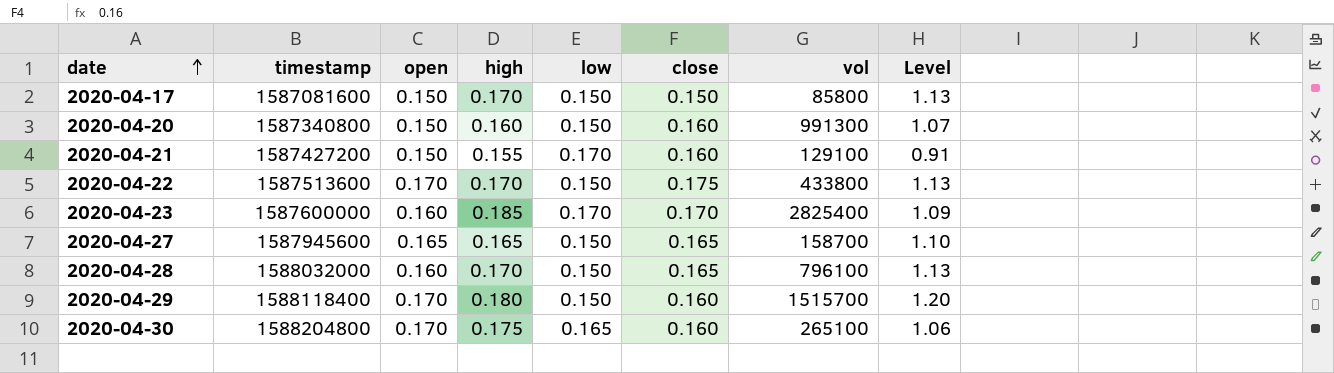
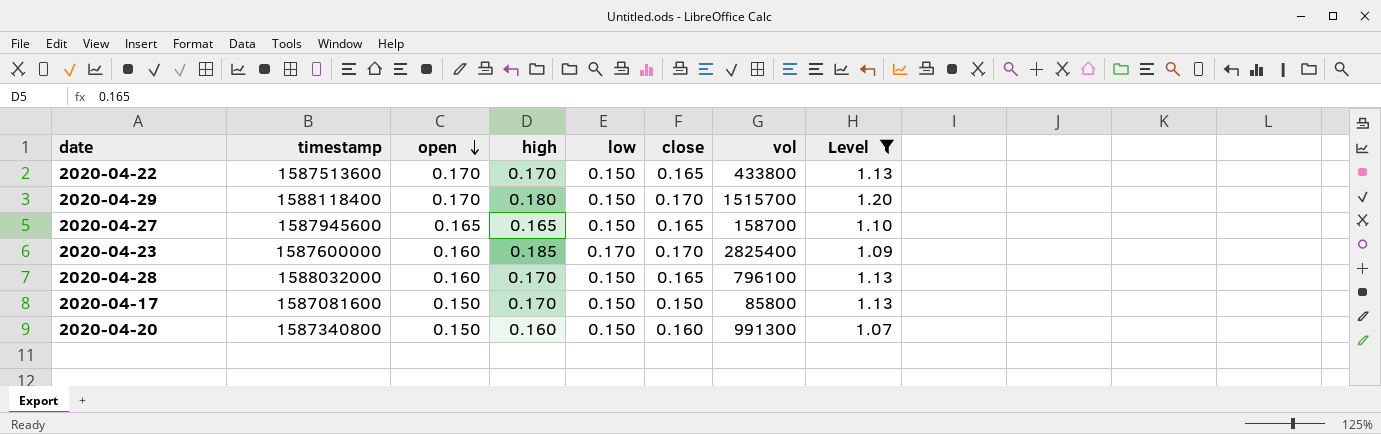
filter: none -> Level >= 1.07
row order: date ascending -> open descending
2020-04-22 | close: 0.175 -> 0.165
2020-04-29 | close: 0.160 -> 0.170

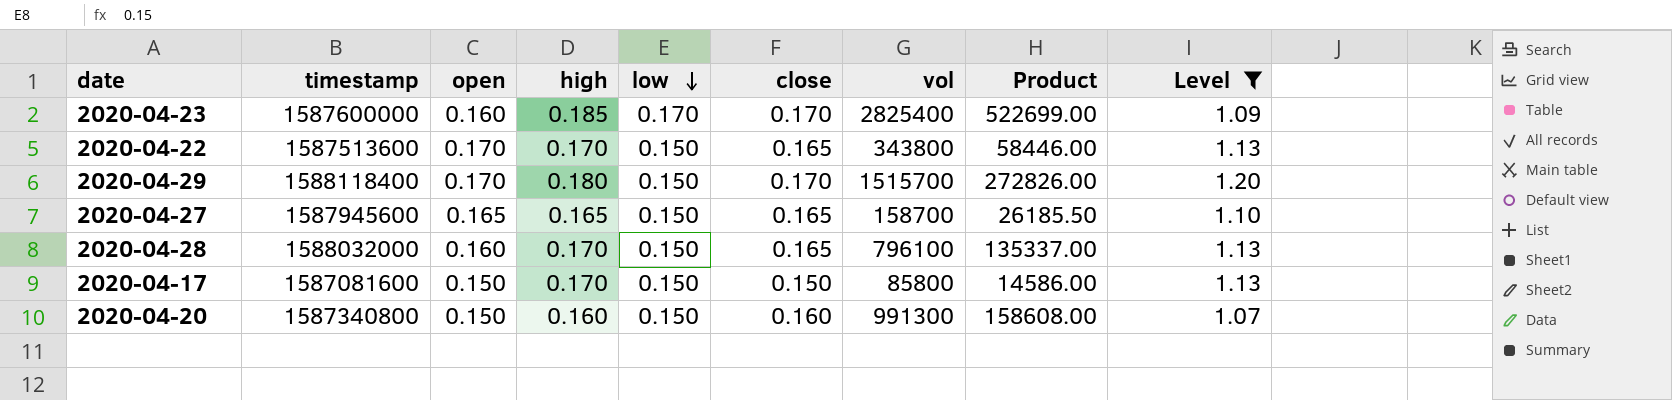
row order: open descending -> low descending
column Product | formula: none -> [high] * [vol]
2020-04-22 | vol: 433800 -> 343800

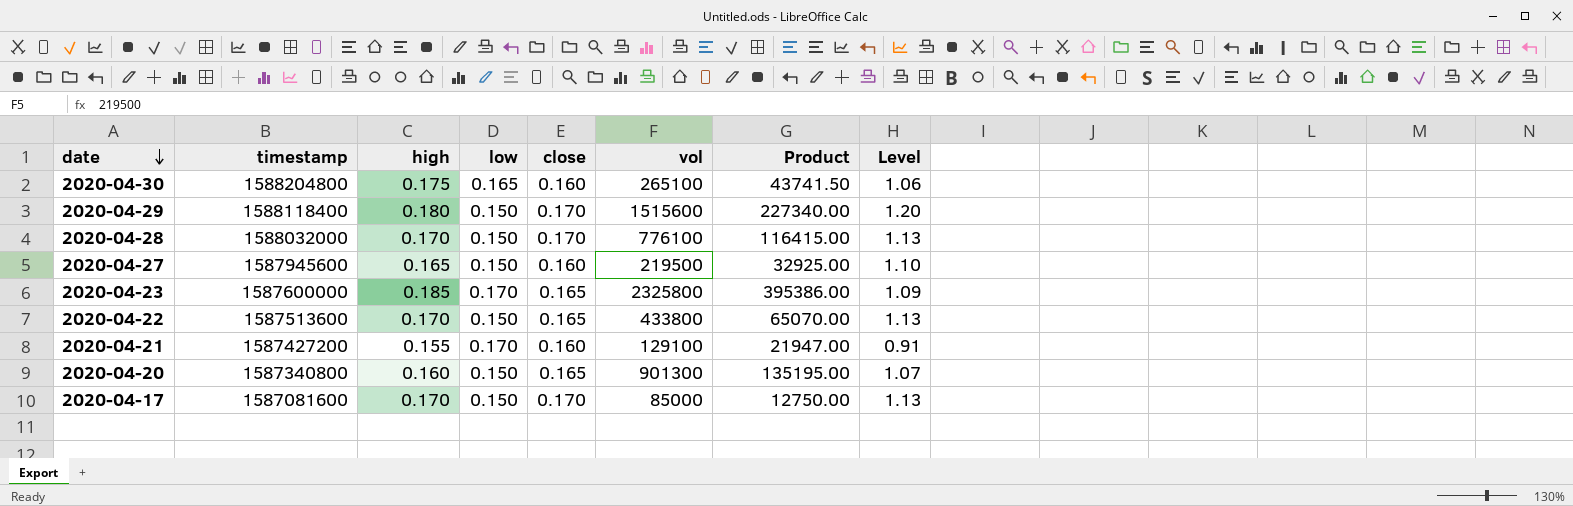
filter: Level >= 1.07 -> none
row order: low descending -> date descending
column open | position: 3 -> none
column Product | formula: [high] * [vol] -> [low] * [vol]
2020-04-29 | vol: 1515700 -> 1515600
2020-04-28 | close: 0.165 -> 0.170
2020-04-28 | vol: 796100 -> 776100
2020-04-27 | close: 0.165 -> 0.160
2020-04-27 | vol: 158700 -> 219500
2020-04-23 | close: 0.170 -> 0.165
2020-04-23 | vol: 2825400 -> 2325800
2020-04-22 | vol: 343800 -> 433800
2020-04-20 | close: 0.160 -> 0.165
2020-04-20 | vol: 991300 -> 901300
2020-04-17 | close: 0.150 -> 0.170
2020-04-17 | vol: 85800 -> 85000

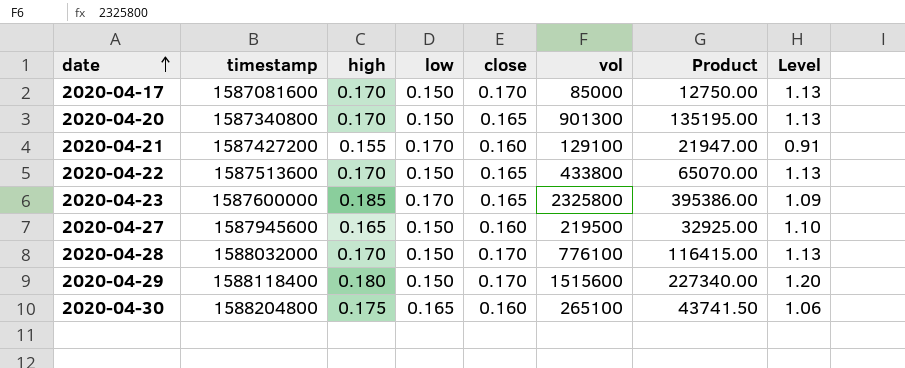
row order: date descending -> date ascending
2020-04-20 | high: 0.160 -> 0.170
2020-04-20 | Level: 1.07 -> 1.13

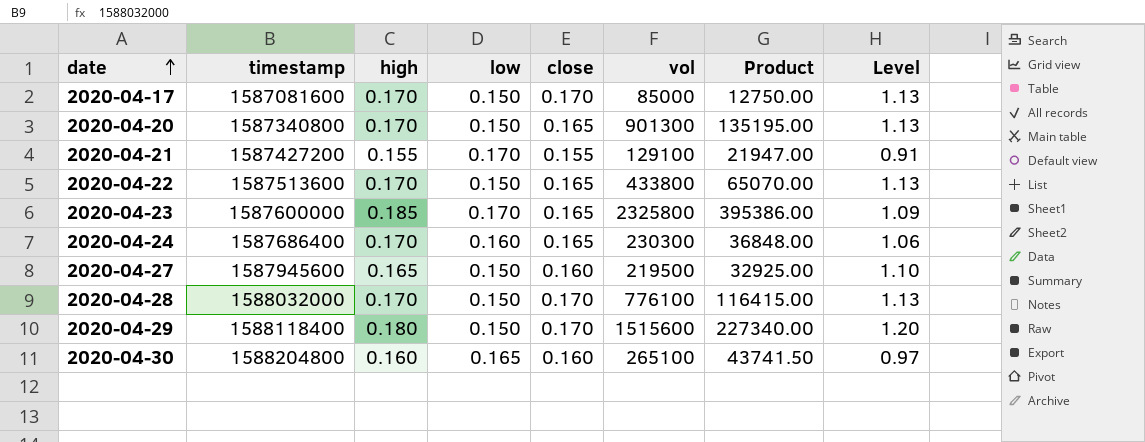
2020-04-21 | close: 0.160 -> 0.155
row 2020-04-24: none -> 1587686400 | 0.170 | 0.160 | 0.165 | 230300 | 36848.00 | 1.06
2020-04-30 | high: 0.175 -> 0.160
2020-04-30 | Level: 1.06 -> 0.97

